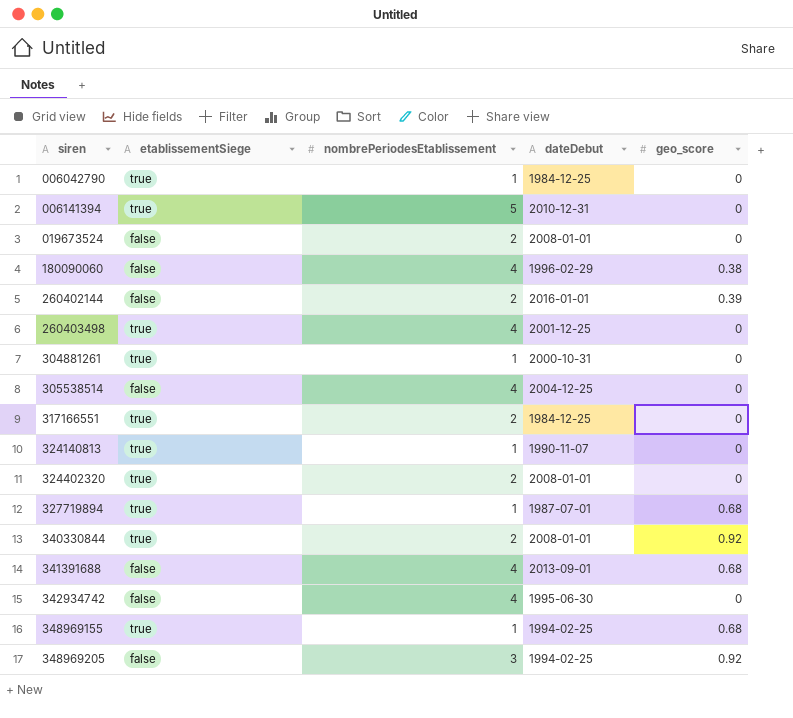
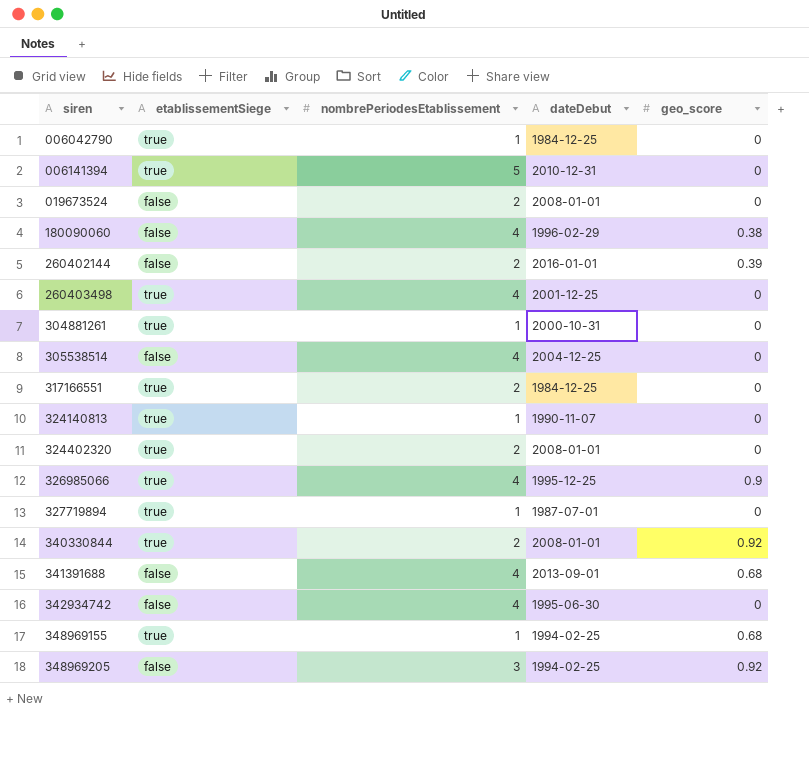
row 326985066: none -> true | 4 | 1995-12-25 | 0.9
327719894 | geo_score: 0.68 -> 0

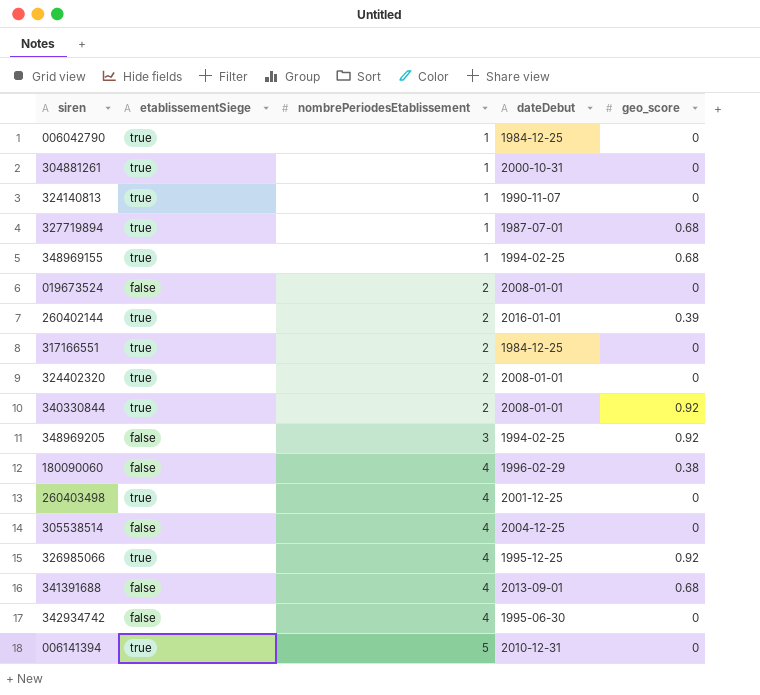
row order: siren ascending -> nombrePeriodesEtablissement ascending
327719894 | geo_score: 0 -> 0.68
260402144 | etablissementSiege: false -> true
326985066 | geo_score: 0.9 -> 0.92

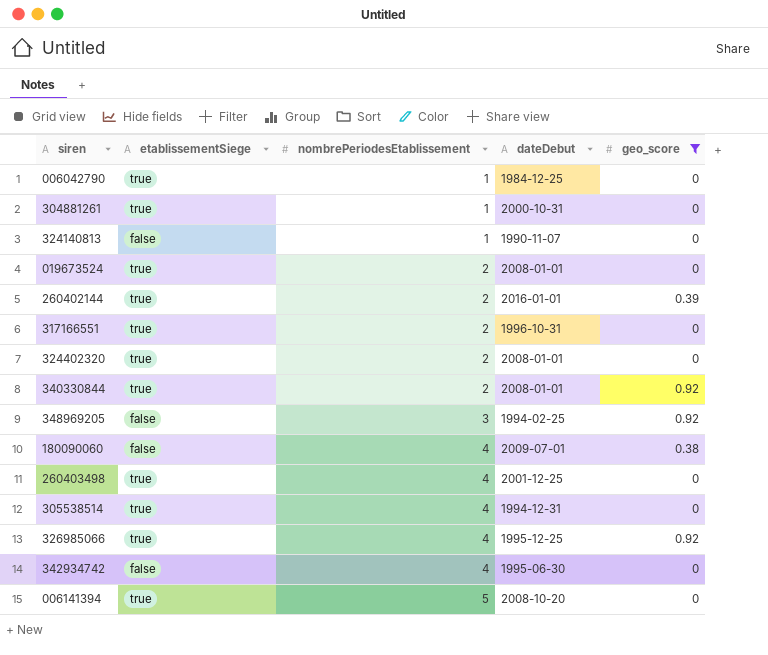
filter: none -> geo_score != 0.68
324140813 | etablissementSiege: true -> false
019673524 | etablissementSiege: false -> true
317166551 | dateDebut: 1984-12-25 -> 1996-10-31
180090060 | dateDebut: 1996-02-29 -> 2009-07-01
305538514 | etablissementSiege: false -> true
305538514 | dateDebut: 2004-12-25 -> 1994-12-31
006141394 | dateDebut: 2010-12-31 -> 2008-10-20

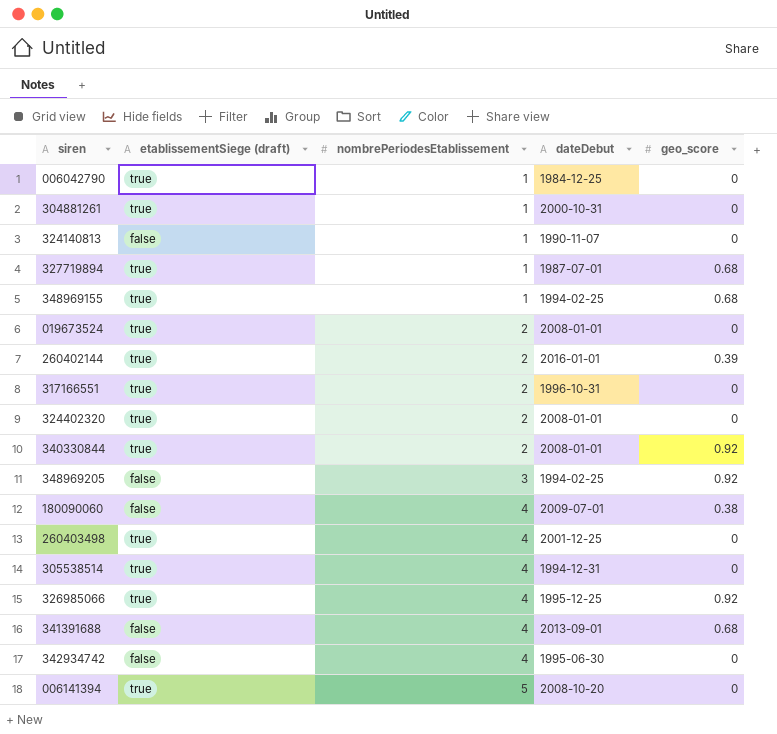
filter: geo_score != 0.68 -> none
column name: etablissementSiege -> etablissementSiege (draft)

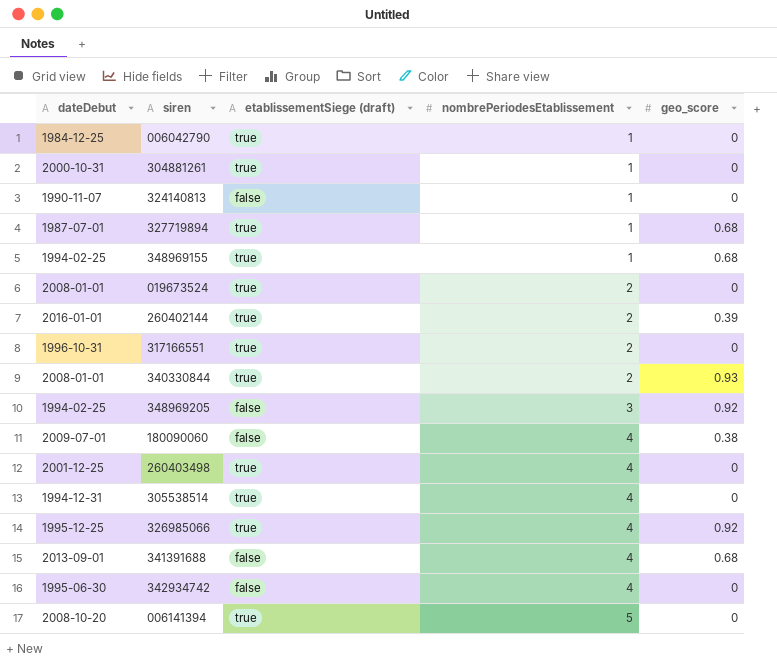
column dateDebut | position: 4 -> 1
row 324402320: true | 2 | 2008-01-01 | 0 -> none
340330844 | geo_score: 0.92 -> 0.93

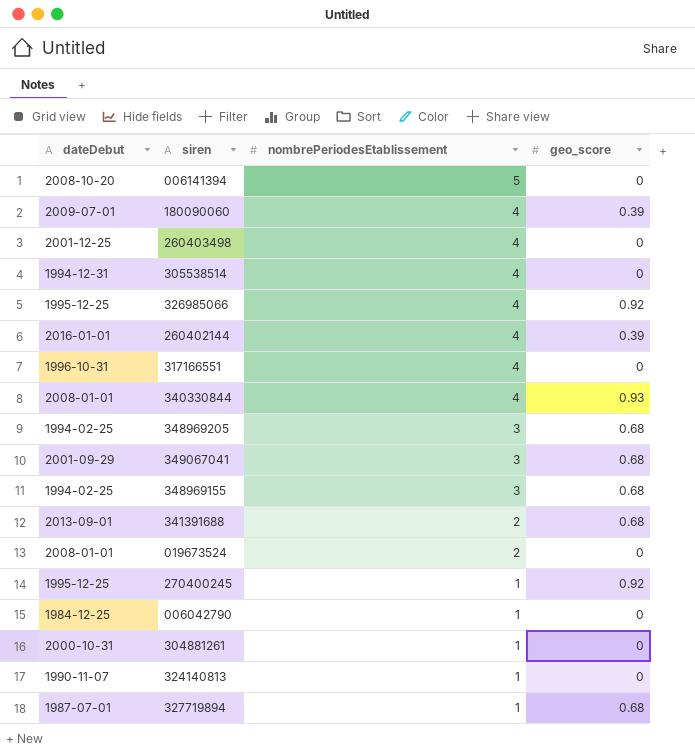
row order: nombrePeriodesEtablissement ascending -> nombrePeriodesEtablissement descending
column etablissementSiege (draft) | position: 3 -> none
row 342934742: 1995-06-30 | false | 4 | 0 -> none
180090060 | geo_score: 0.38 -> 0.39
260402144 | nombrePeriodesEtablissement: 2 -> 4
317166551 | nombrePeriodesEtablissement: 2 -> 4
340330844 | nombrePeriodesEtablissement: 2 -> 4
348969205 | geo_score: 0.92 -> 0.68
row 349067041: none -> 2001-09-29 | 3 | 0.68
348969155 | nombrePeriodesEtablissement: 1 -> 3
341391688 | nombrePeriodesEtablissement: 4 -> 2
row 270400245: none -> 1995-12-25 | 1 | 0.92

